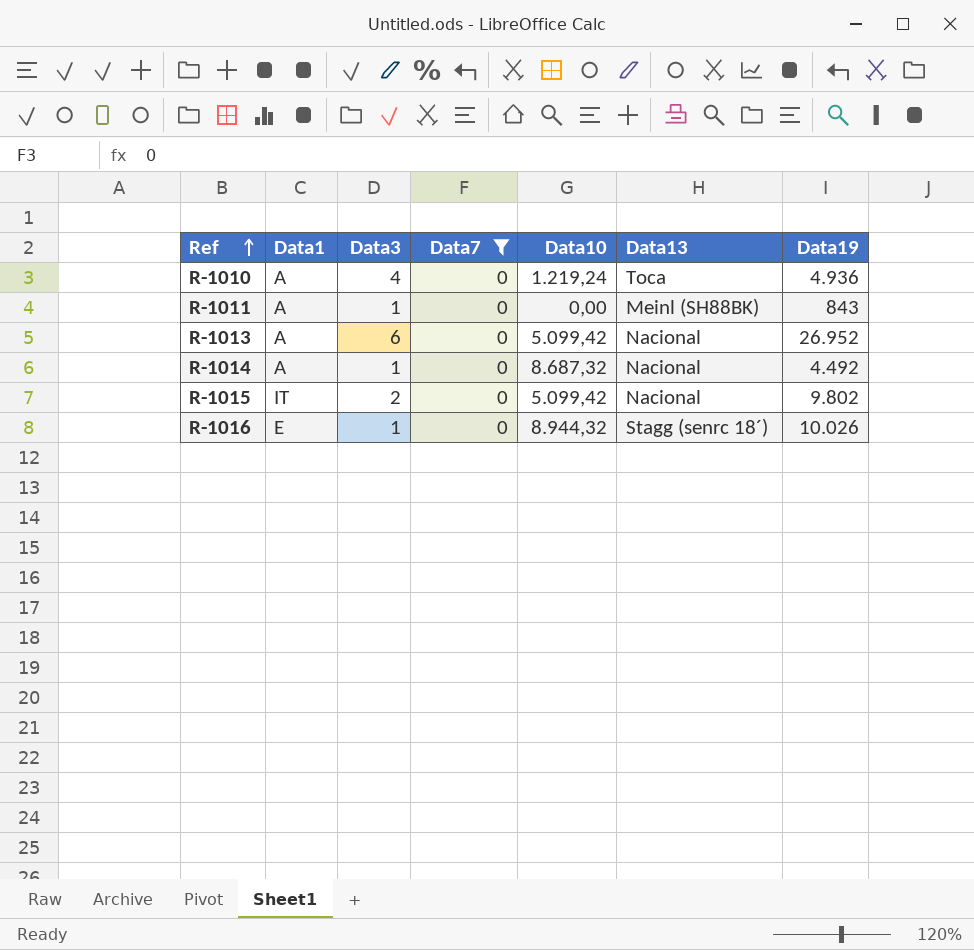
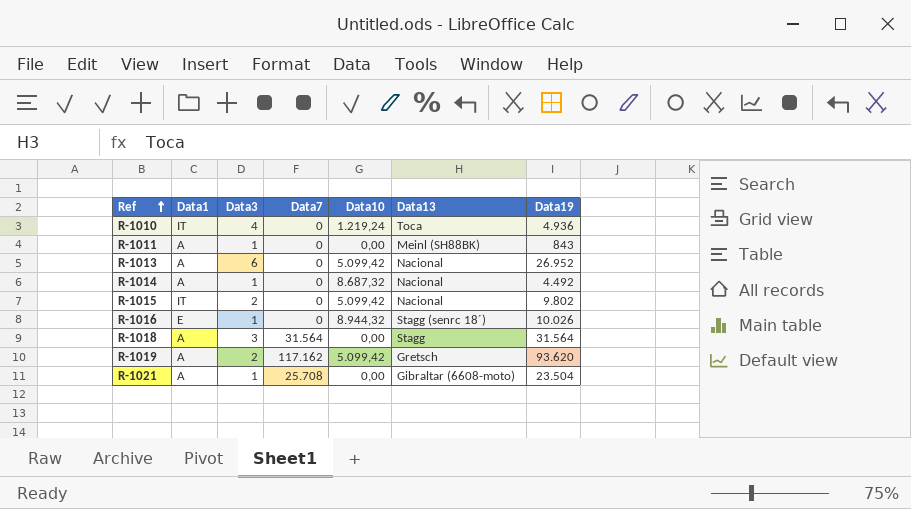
filter: Data7 = 0 -> none
R-1010 | Data1: A -> IT

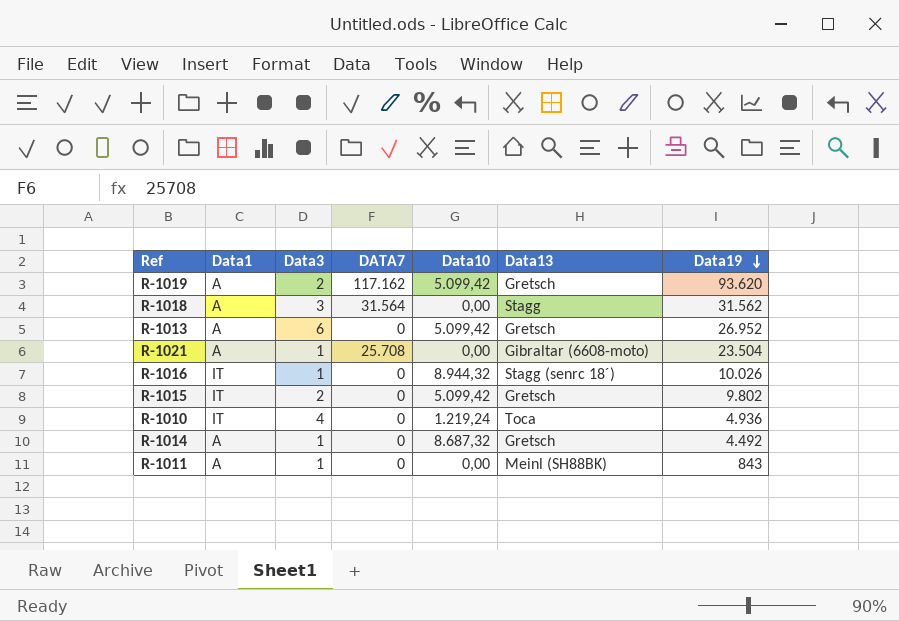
row order: Ref ascending -> Data19 descending
column name: Data7 -> DATA7
R-1018 | Data19: 31.564 -> 31.562
R-1013 | Data13: Nacional -> Gretsch
R-1016 | Data1: E -> IT
R-1015 | Data13: Nacional -> Gretsch
R-1014 | Data13: Nacional -> Gretsch

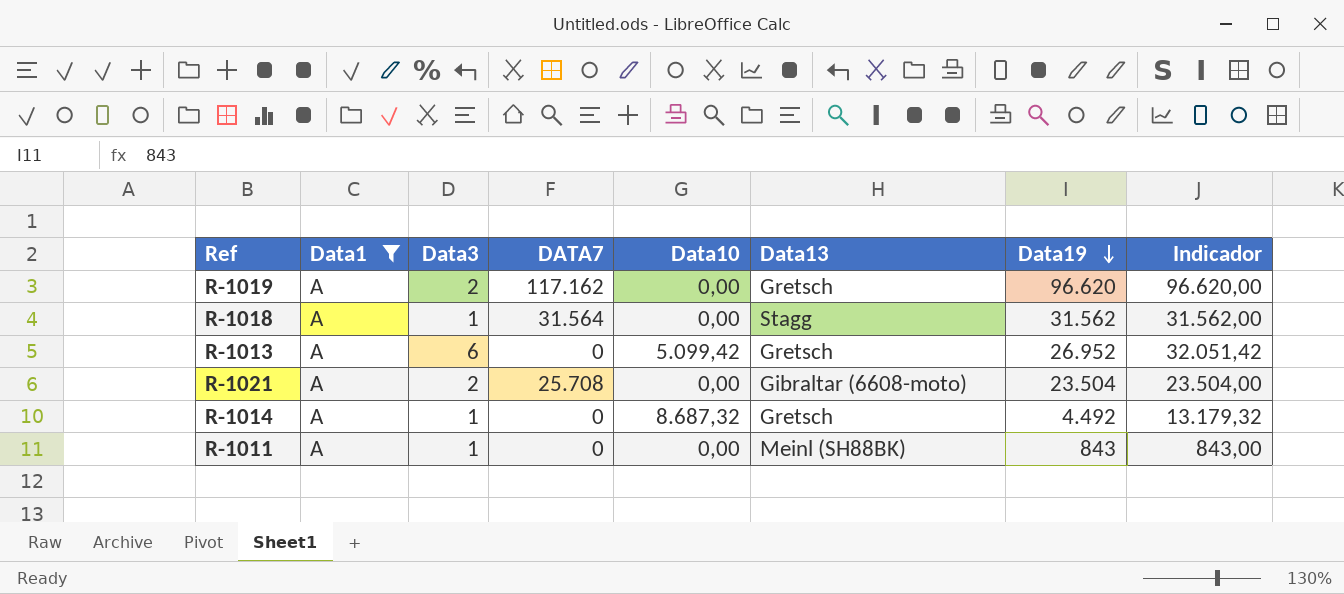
filter: none -> Data1 = A
column Indicador | formula: none -> [Data10] + [Data19]
R-1019 | Data10: 5.099,42 -> 0,00
R-1019 | Data19: 93.620 -> 96.620
R-1018 | Data3: 3 -> 1
R-1021 | Data3: 1 -> 2

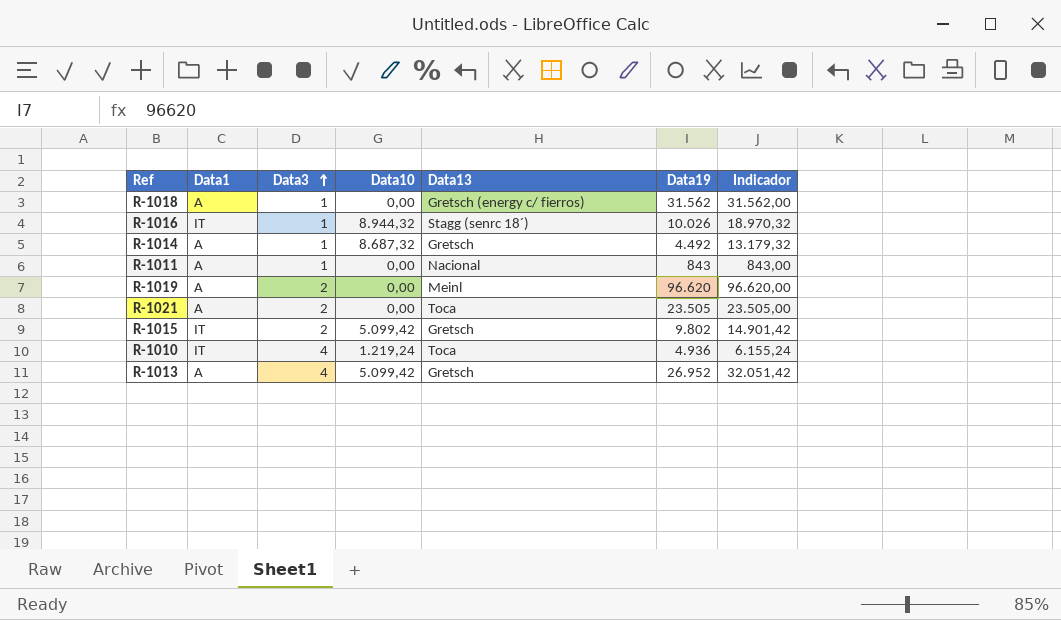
filter: Data1 = A -> none
row order: Data19 descending -> Data3 ascending
column DATA7 | position: 4 -> none
R-1018 | Data13: Stagg -> Gretsch (energy c/ fierros)
R-1011 | Data13: Meinl (SH88BK) -> Nacional
R-1019 | Data13: Gretsch -> Meinl
R-1021 | Data13: Gibraltar (6608-moto) -> Toca
R-1021 | Data19: 23.504 -> 23.505
R-1021 | Indicador: 23.504,00 -> 23.505,00
R-1013 | Data3: 6 -> 4

